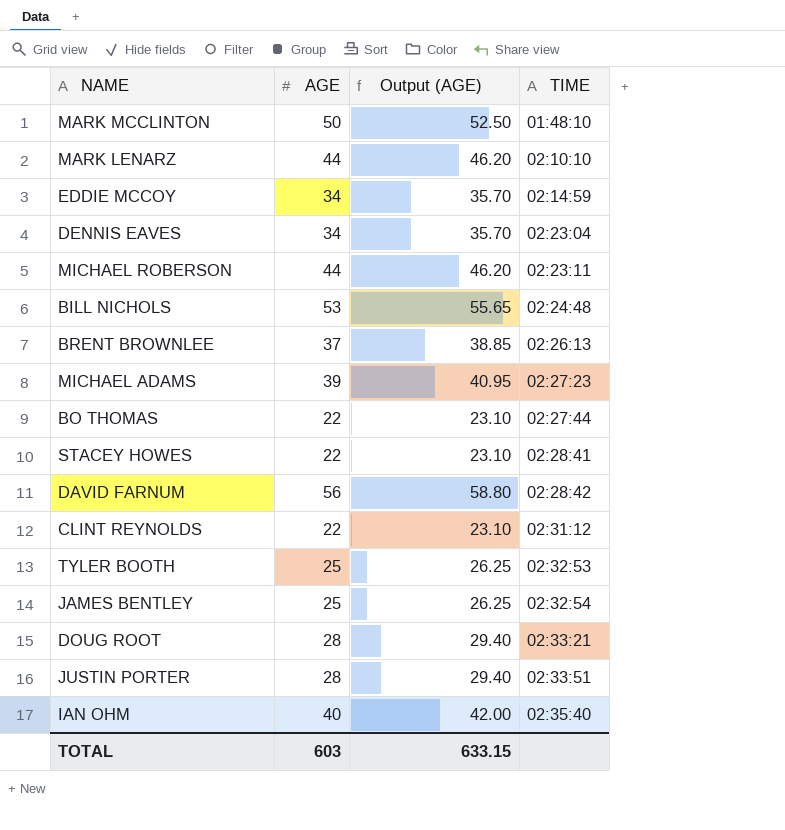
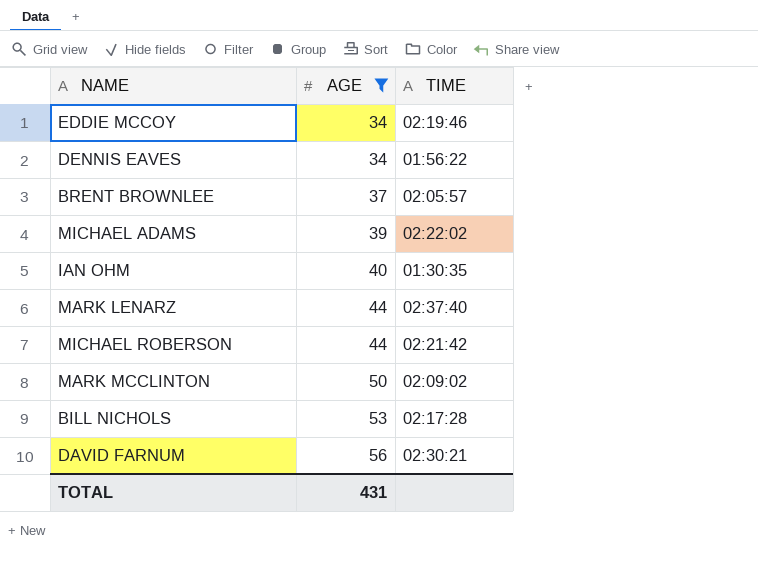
filter: none -> AGE >= 34
row order: TIME ascending -> AGE ascending
column Output (AGE) | formula: [AGE] * 1.05 -> none
EDDIE MCCOY | TIME: 02:14:59 -> 02:19:46
DENNIS EAVES | TIME: 02:23:04 -> 01:56:22
BRENT BROWNLEE | TIME: 02:26:13 -> 02:05:57
MICHAEL ADAMS | TIME: 02:27:23 -> 02:22:02
IAN OHM | TIME: 02:35:40 -> 01:30:35
MARK LENARZ | TIME: 02:10:10 -> 02:37:40
MICHAEL ROBERSON | TIME: 02:23:11 -> 02:21:42
MARK MCCLINTON | TIME: 01:48:10 -> 02:09:02
BILL NICHOLS | TIME: 02:24:48 -> 02:17:28
DAVID FARNUM | TIME: 02:28:42 -> 02:30:21
TOTAL | AGE: 603 -> 431

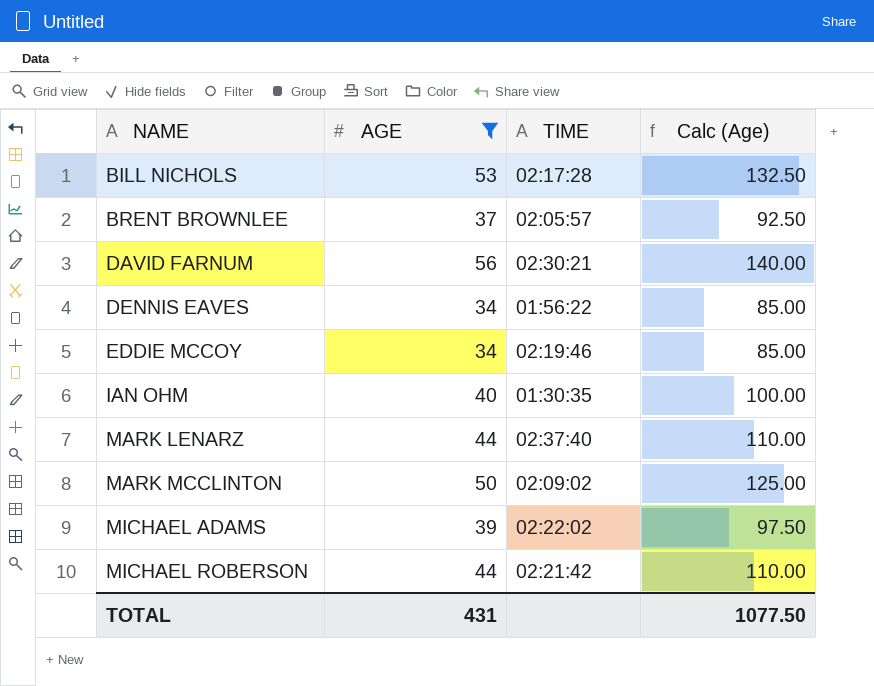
row order: AGE ascending -> NAME ascending
column Calc (Age) | formula: none -> [AGE] * 2.5

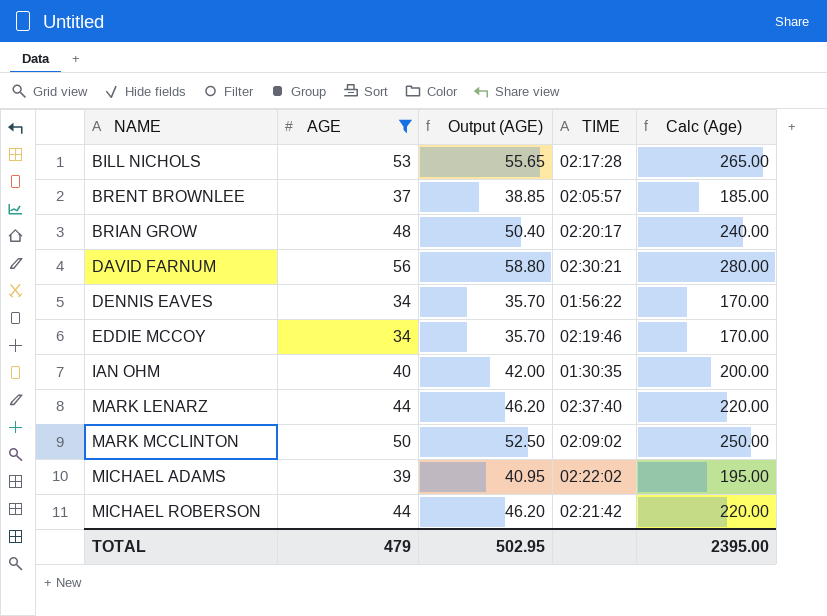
column Output (AGE) | formula: none -> [AGE] * 1.05
column Calc (Age) | formula: [AGE] * 2.5 -> [AGE] * 5
row BRIAN GROW: none -> 48 | 50.40 | 02:20:17 | 240.00
TOTAL | AGE: 431 -> 479
TOTAL | Calc (Age): 1077.50 -> 2395.00

